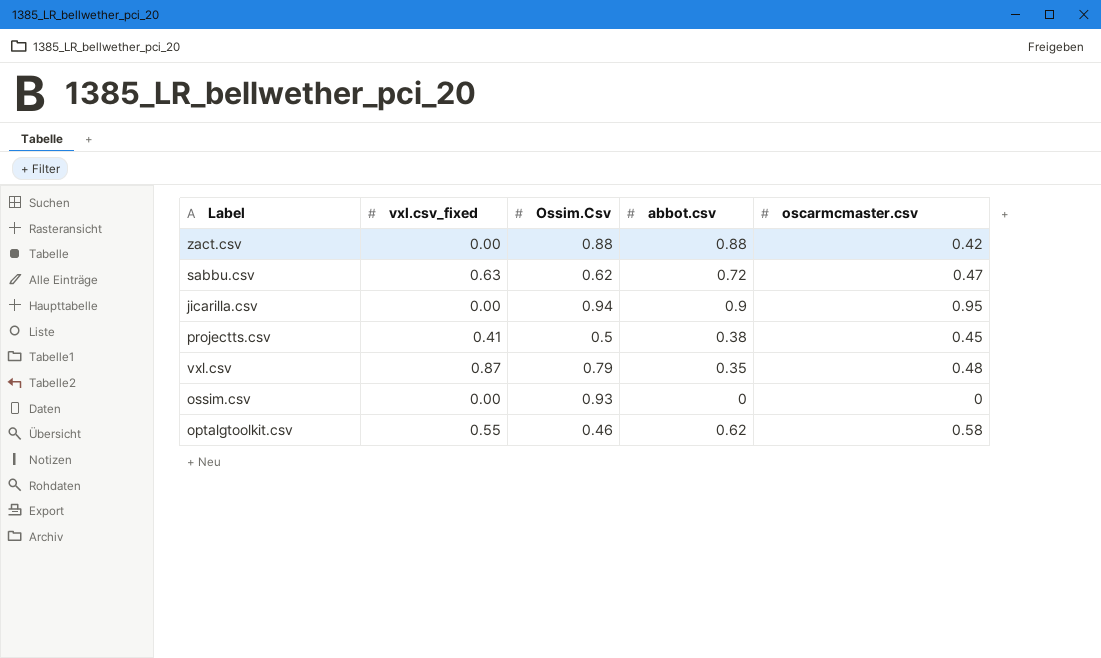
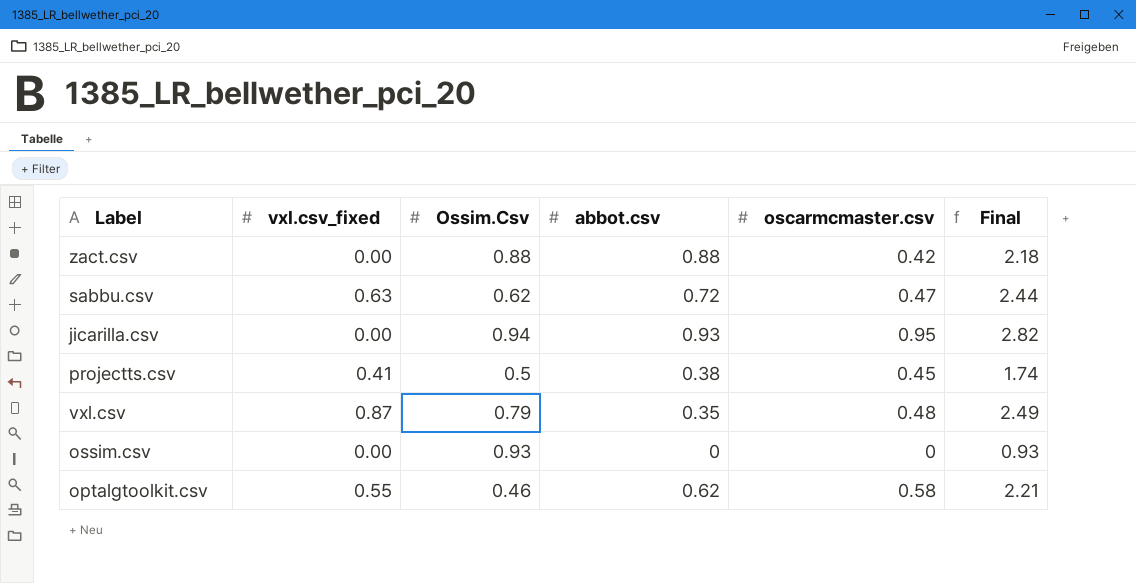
column Final | formula: none -> [vxl.csv_fixed] + [Ossim.Csv] + [abbot.csv] + [oscarmcmaster.csv]
jicarilla.csv | abbot.csv: 0.9 -> 0.93

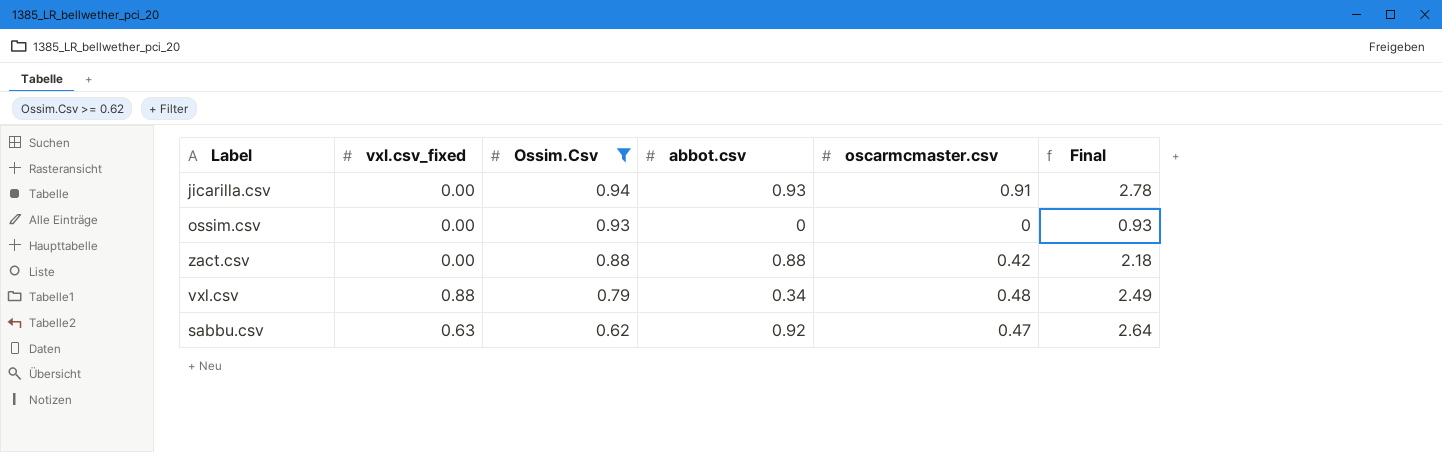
filter: none -> Ossim.Csv >= 0.62
row order: none -> Ossim.Csv descending
jicarilla.csv | oscarmcmaster.csv: 0.95 -> 0.91
jicarilla.csv | Final: 2.82 -> 2.78
vxl.csv | vxl.csv_fixed: 0.87 -> 0.88
vxl.csv | abbot.csv: 0.35 -> 0.34
sabbu.csv | abbot.csv: 0.72 -> 0.92
sabbu.csv | Final: 2.44 -> 2.64

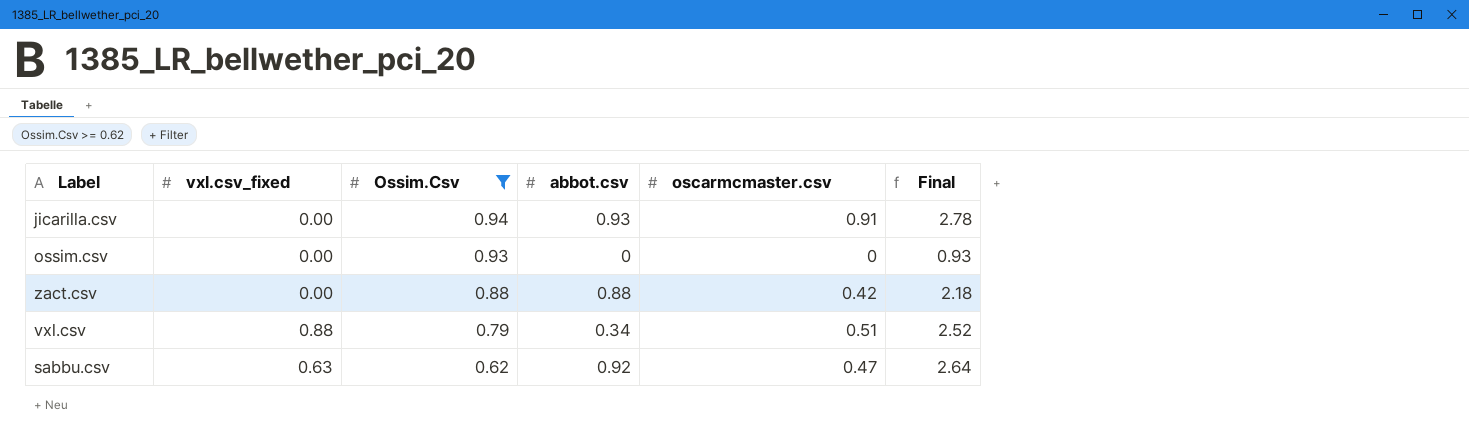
vxl.csv | oscarmcmaster.csv: 0.48 -> 0.51
vxl.csv | Final: 2.49 -> 2.52

